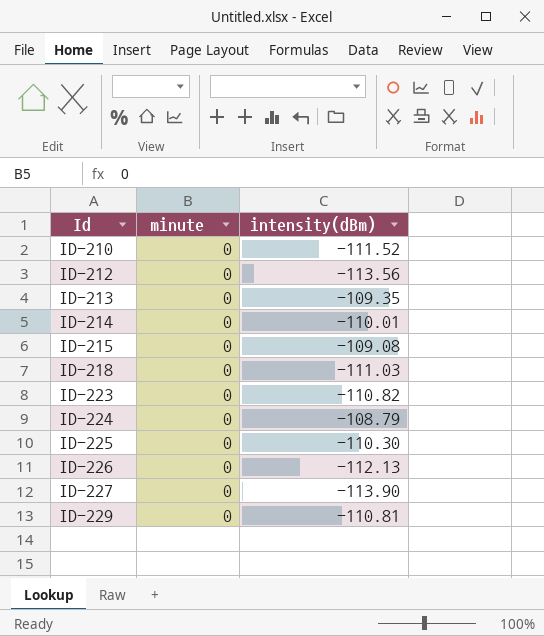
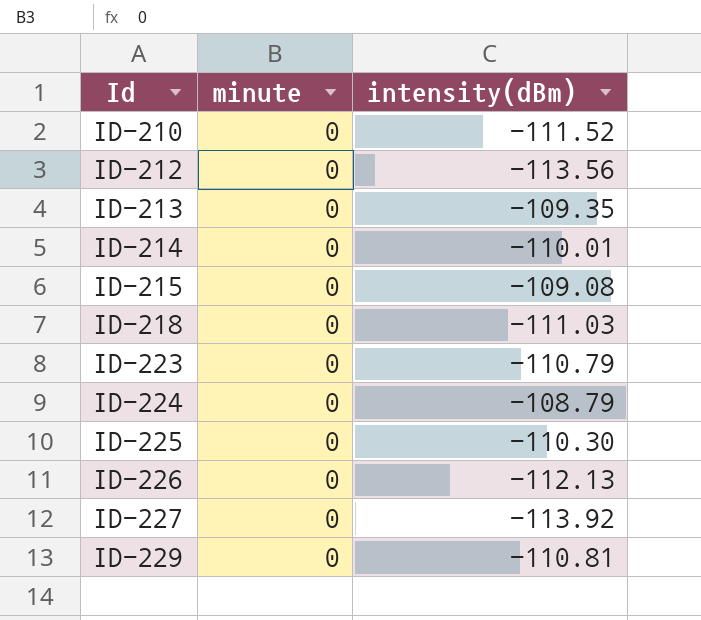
ID-223 | intensity(dBm): -110.82 -> -110.79
ID-227 | intensity(dBm): -113.90 -> -113.92

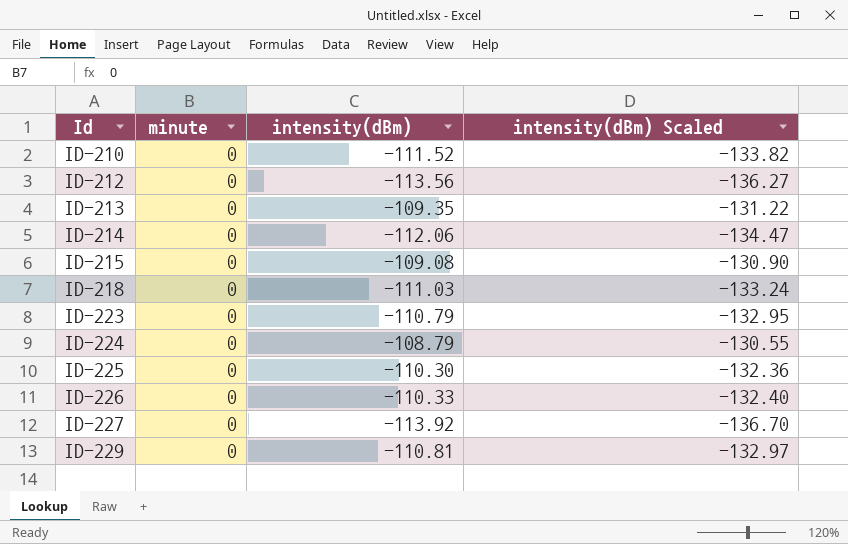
column intensity(dBm) Scaled | formula: none -> [intensity(dBm)] * 1.2
ID-214 | intensity(dBm): -110.01 -> -112.06
ID-226 | intensity(dBm): -112.13 -> -110.33

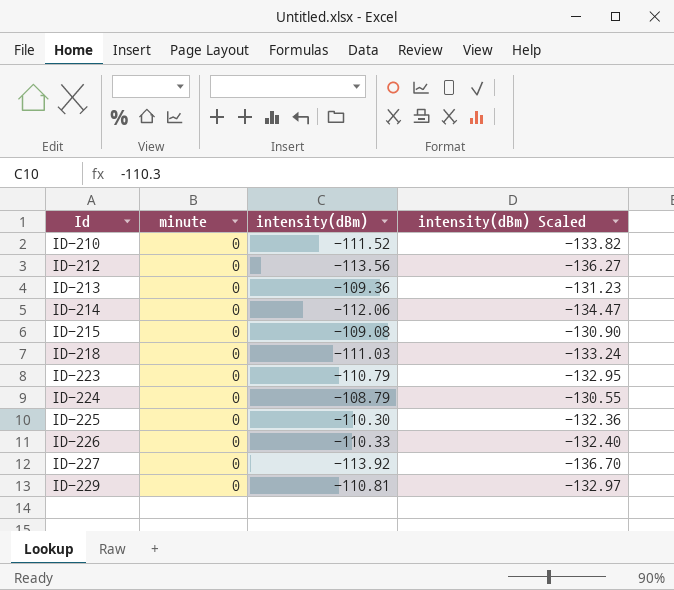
ID-213 | intensity(dBm): -109.35 -> -109.36
ID-213 | intensity(dBm) Scaled: -131.22 -> -131.23

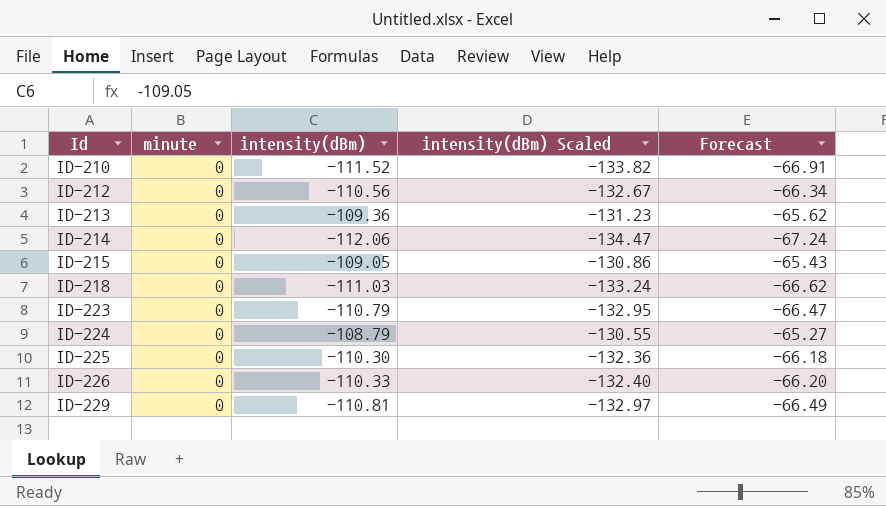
column Forecast | formula: none -> [intensity(dBm)] * 0.6
row ID-227: 0 | -113.92 | -136.70 -> none
ID-212 | intensity(dBm): -113.56 -> -110.56
ID-212 | intensity(dBm) Scaled: -136.27 -> -132.67
ID-215 | intensity(dBm): -109.08 -> -109.05
ID-215 | intensity(dBm) Scaled: -130.90 -> -130.86

